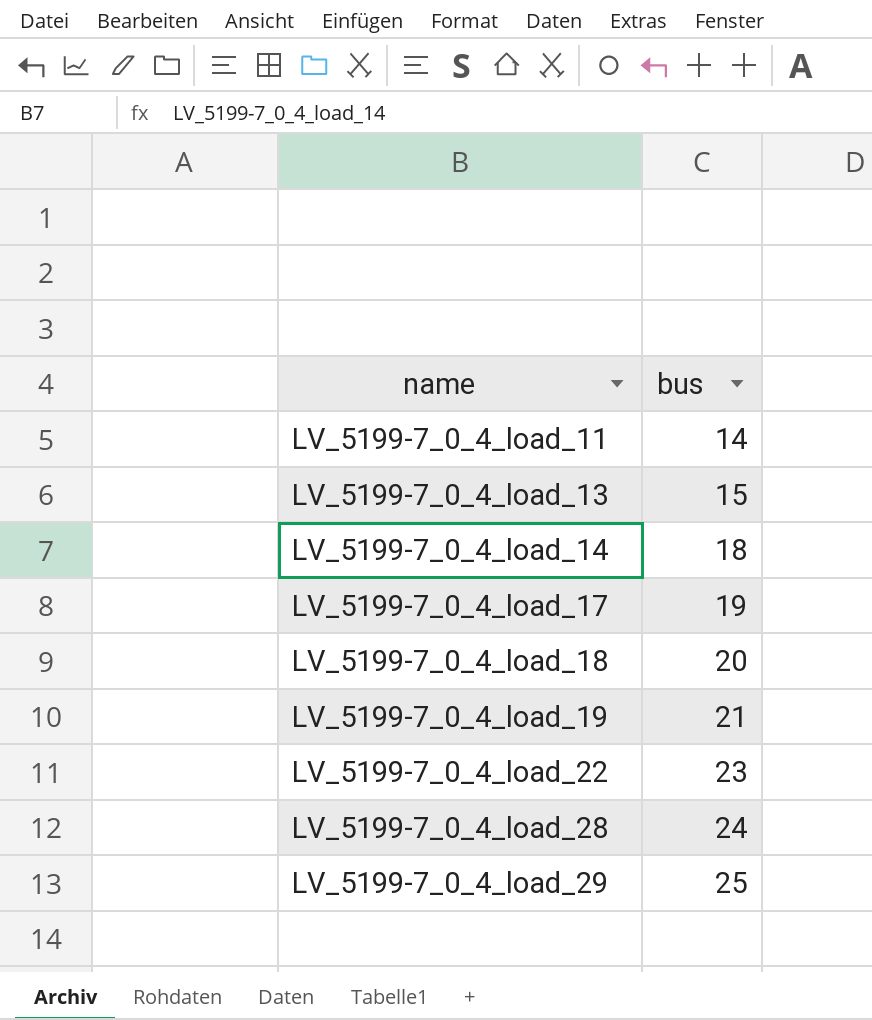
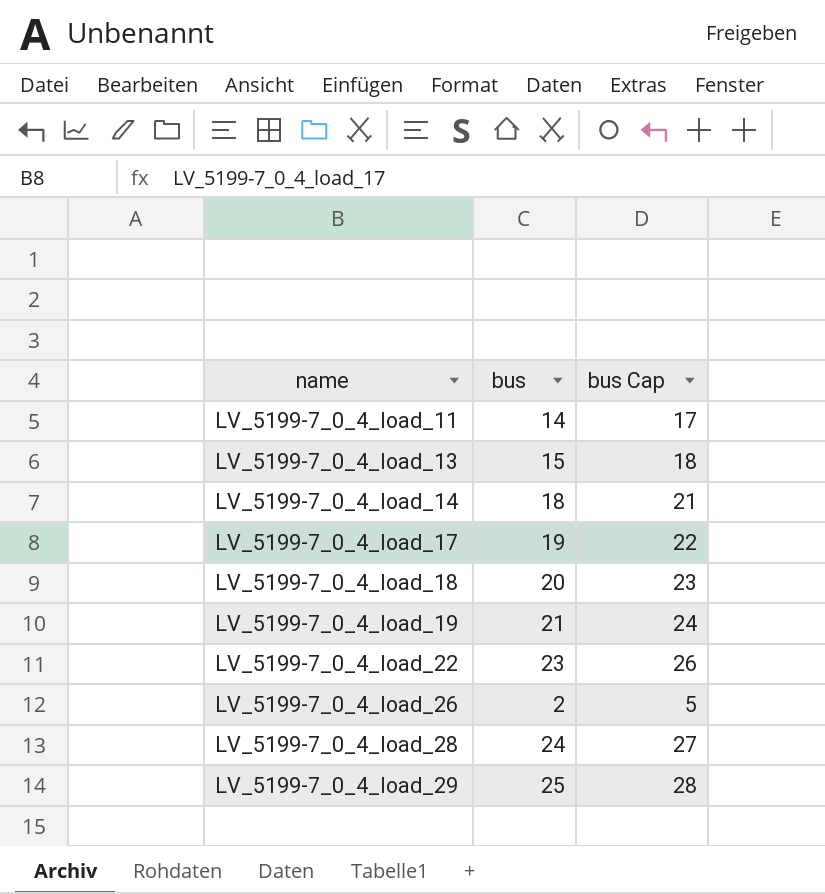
column bus Cap | formula: none -> [bus] + 3
row LV_5199-7_0_4_load_26: none -> 2 | 5

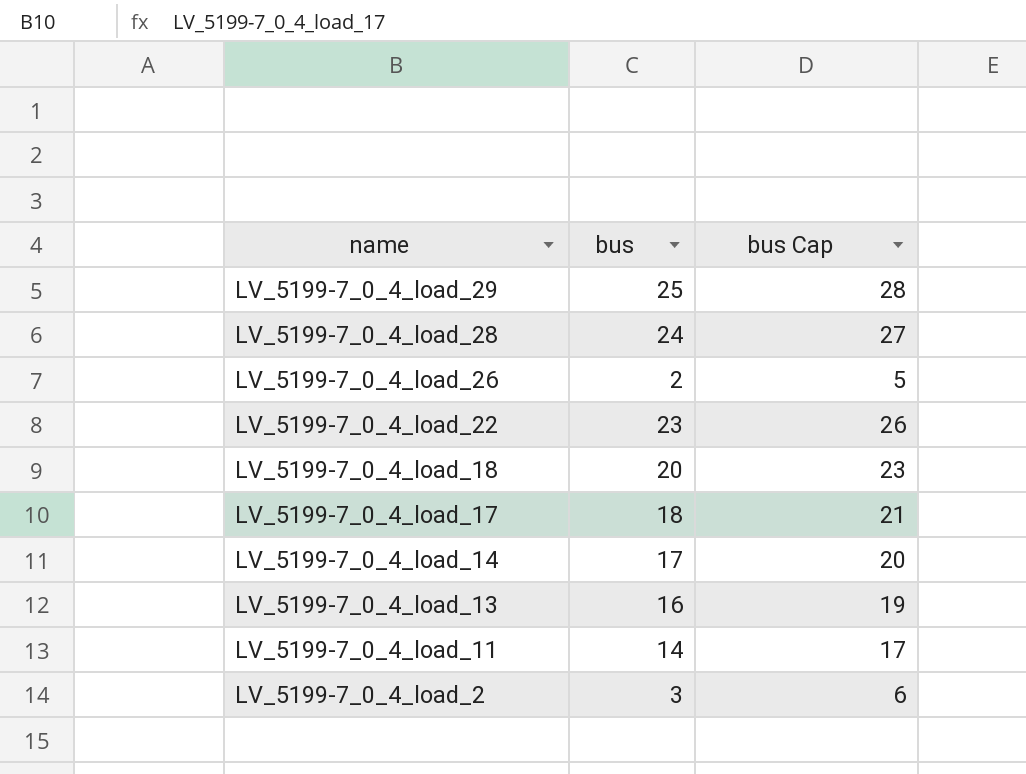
row order: name ascending -> name descending
row LV_5199-7_0_4_load_19: 21 | 24 -> none
LV_5199-7_0_4_load_17 | bus: 19 -> 18
LV_5199-7_0_4_load_17 | bus Cap: 22 -> 21
LV_5199-7_0_4_load_14 | bus: 18 -> 17
LV_5199-7_0_4_load_14 | bus Cap: 21 -> 20
LV_5199-7_0_4_load_13 | bus: 15 -> 16
LV_5199-7_0_4_load_13 | bus Cap: 18 -> 19
row LV_5199-7_0_4_load_2: none -> 3 | 6

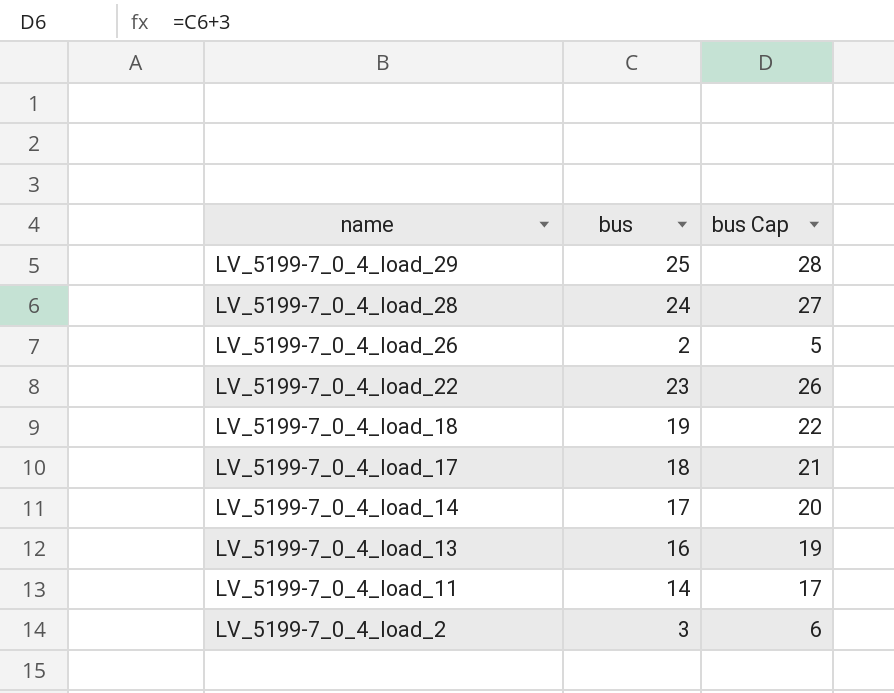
LV_5199-7_0_4_load_18 | bus: 20 -> 19
LV_5199-7_0_4_load_18 | bus Cap: 23 -> 22

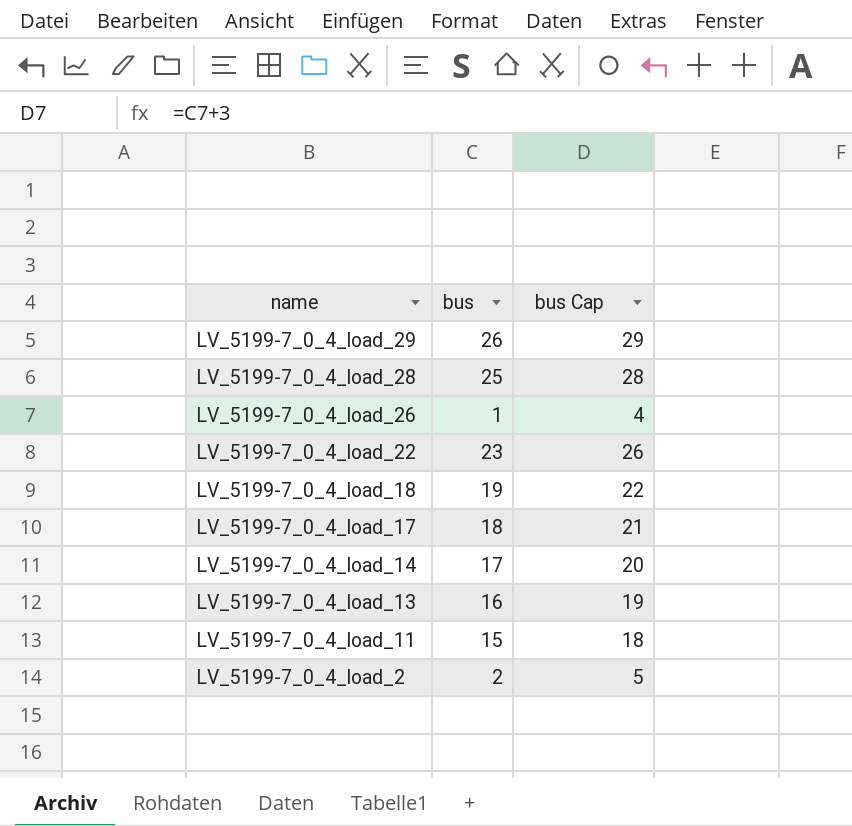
LV_5199-7_0_4_load_29 | bus: 25 -> 26
LV_5199-7_0_4_load_29 | bus Cap: 28 -> 29
LV_5199-7_0_4_load_28 | bus: 24 -> 25
LV_5199-7_0_4_load_28 | bus Cap: 27 -> 28
LV_5199-7_0_4_load_26 | bus: 2 -> 1
LV_5199-7_0_4_load_26 | bus Cap: 5 -> 4
LV_5199-7_0_4_load_11 | bus: 14 -> 15
LV_5199-7_0_4_load_11 | bus Cap: 17 -> 18
LV_5199-7_0_4_load_2 | bus: 3 -> 2
LV_5199-7_0_4_load_2 | bus Cap: 6 -> 5

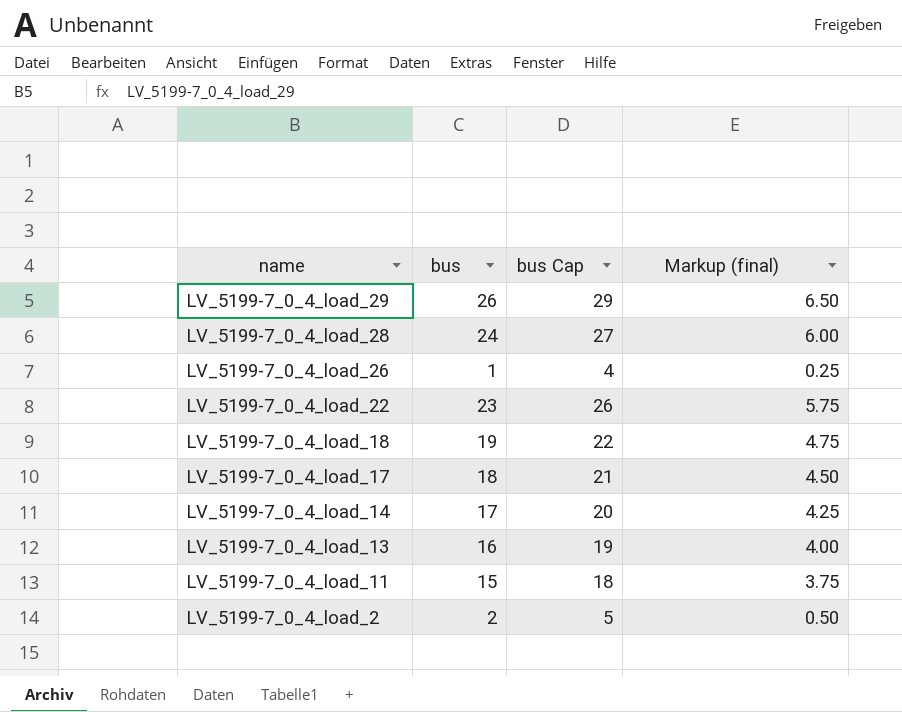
column Markup (final) | formula: none -> [bus] * 0.25
LV_5199-7_0_4_load_28 | bus: 25 -> 24
LV_5199-7_0_4_load_28 | bus Cap: 28 -> 27

